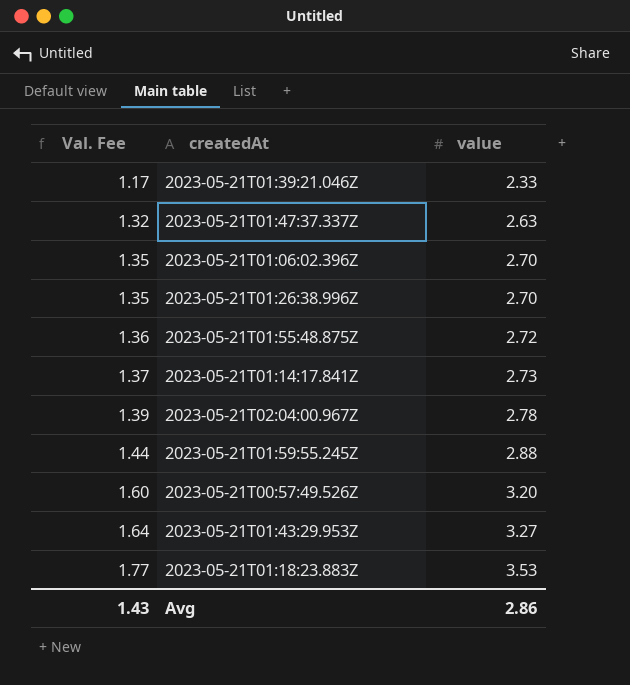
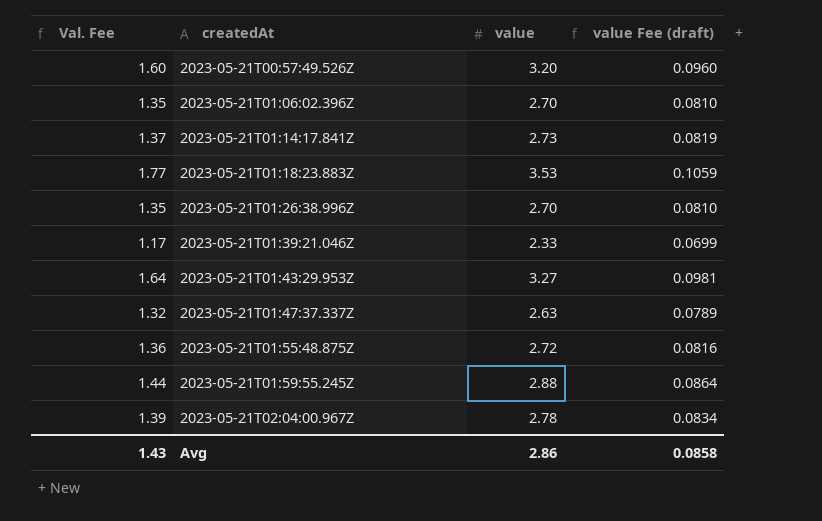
row order: Val. Fee ascending -> createdAt ascending
column value Fee (draft) | formula: none -> [value] * 0.03

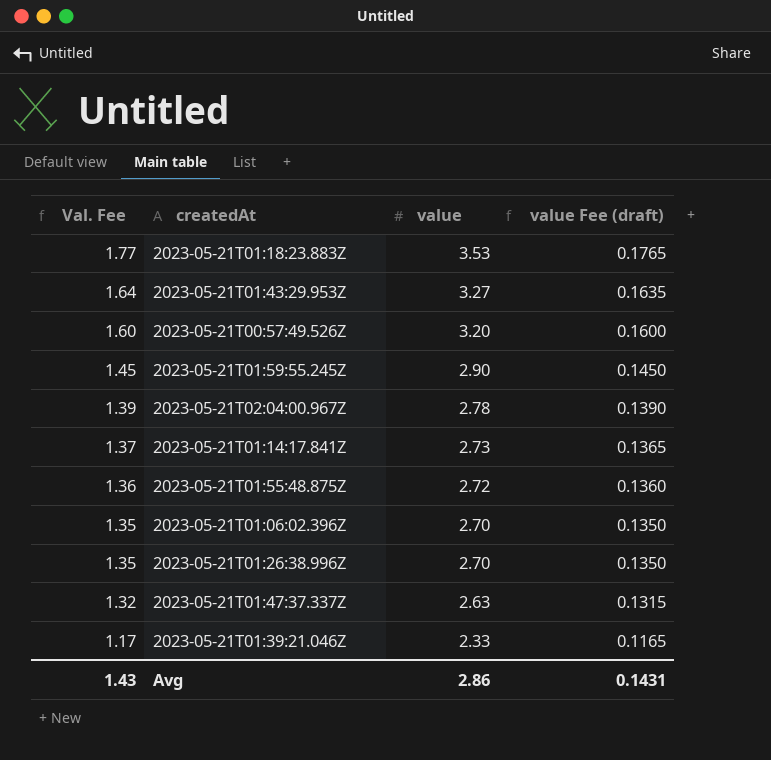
row order: createdAt ascending -> Val. Fee descending
column value Fee (draft) | formula: [value] * 0.03 -> [value] * 0.05
2023-05-21T01:59:55.245Z | Val. Fee: 1.44 -> 1.45
2023-05-21T01:59:55.245Z | value: 2.88 -> 2.90
Avg | value Fee (draft): 0.0858 -> 0.1431

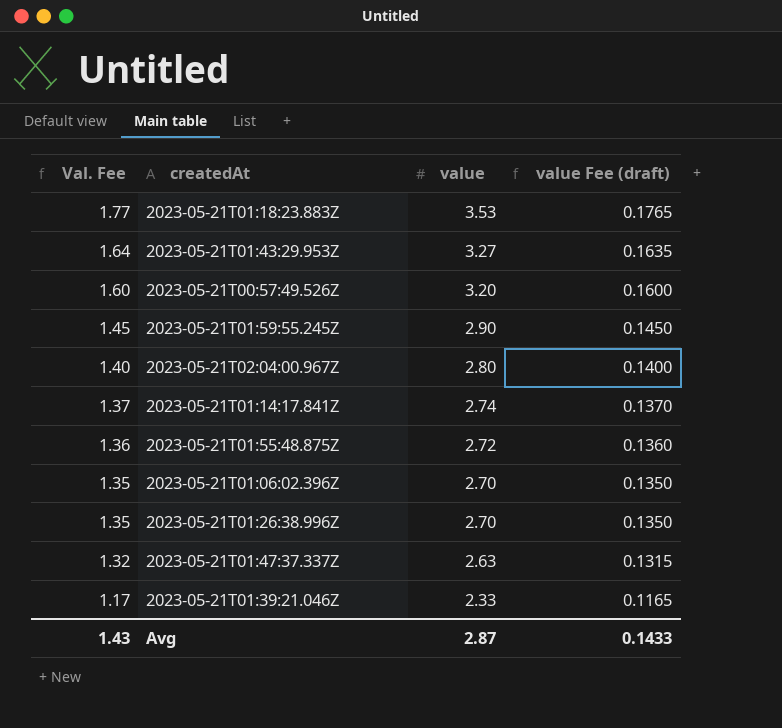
2023-05-21T02:04:00.967Z | Val. Fee: 1.39 -> 1.40
2023-05-21T02:04:00.967Z | value: 2.78 -> 2.80
2023-05-21T02:04:00.967Z | value Fee (draft): 0.1390 -> 0.1400
2023-05-21T01:14:17.841Z | value: 2.73 -> 2.74
2023-05-21T01:14:17.841Z | value Fee (draft): 0.1365 -> 0.1370
Avg | value: 2.86 -> 2.87
Avg | value Fee (draft): 0.1431 -> 0.1433

